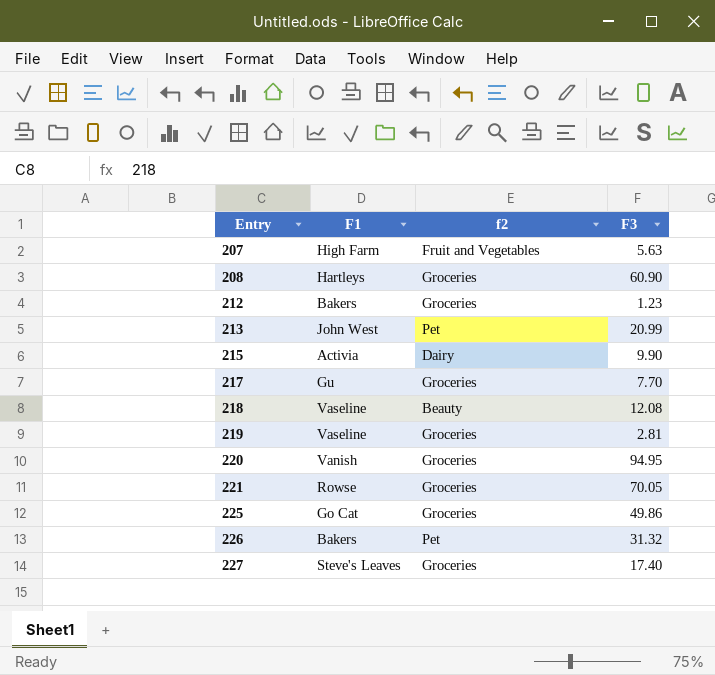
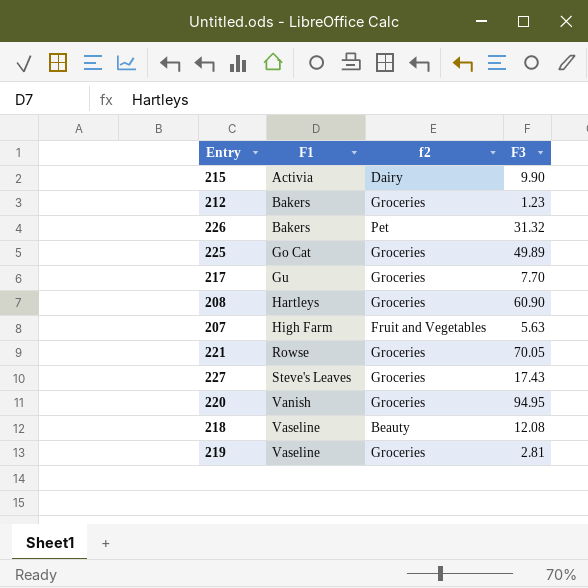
row order: Entry ascending -> F1 ascending
row 213: John West | Pet | 20.99 -> none
225 | F3: 49.86 -> 49.89
227 | F3: 17.40 -> 17.43

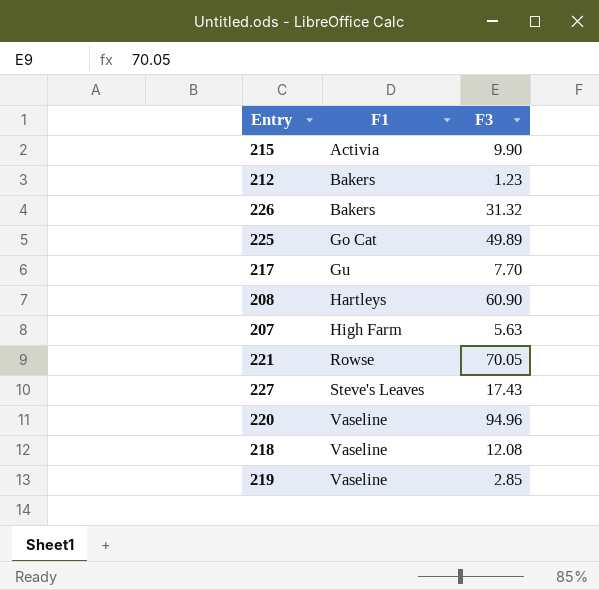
column f2 | position: 3 -> none
220 | F1: Vanish -> Vaseline
220 | F3: 94.95 -> 94.96
219 | F3: 2.81 -> 2.85

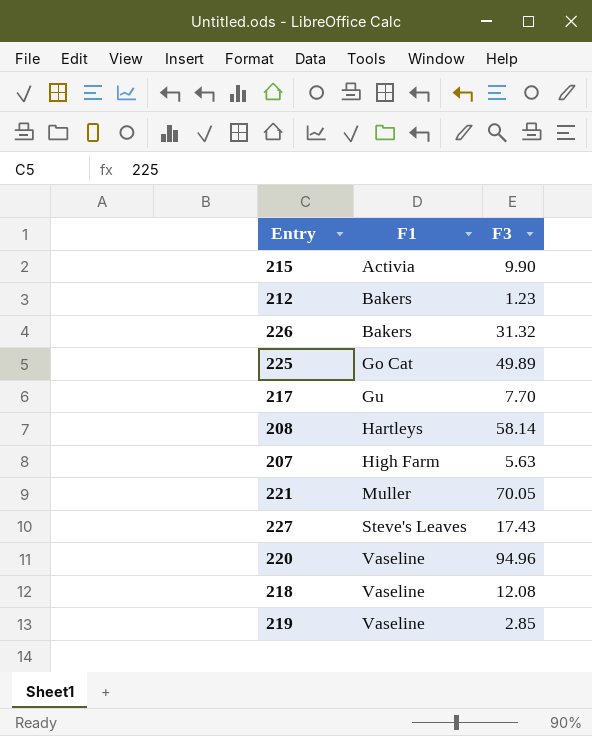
208 | F3: 60.90 -> 58.14
221 | F1: Rowse -> Muller

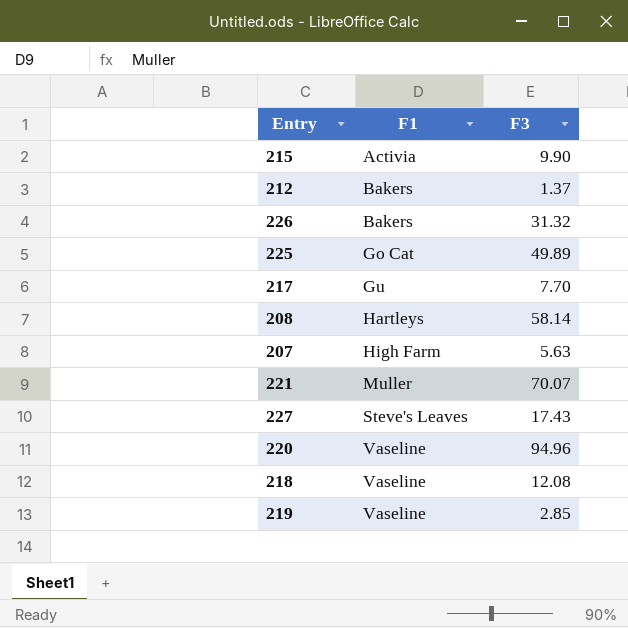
212 | F3: 1.23 -> 1.37
221 | F3: 70.05 -> 70.07

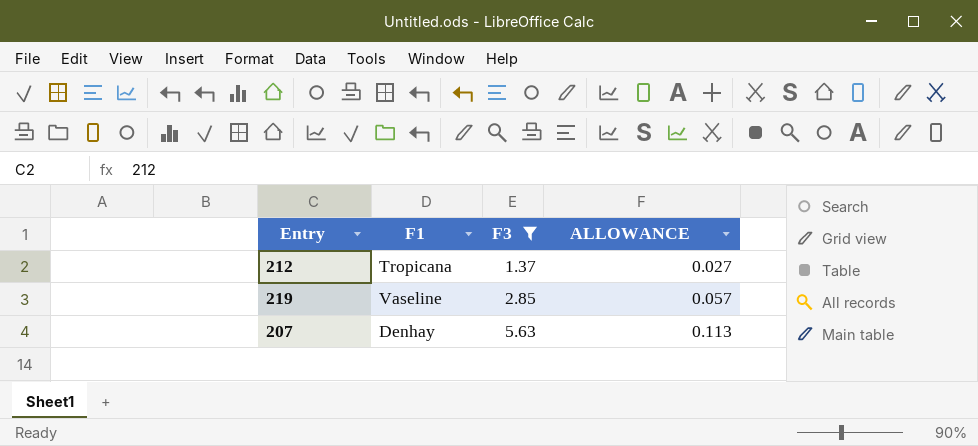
filter: none -> F3 <= 5.63
row order: F1 ascending -> F3 ascending
column ALLOWANCE | formula: none -> [F3] * 0.02
212 | F1: Bakers -> Tropicana
207 | F1: High Farm -> Denhay

